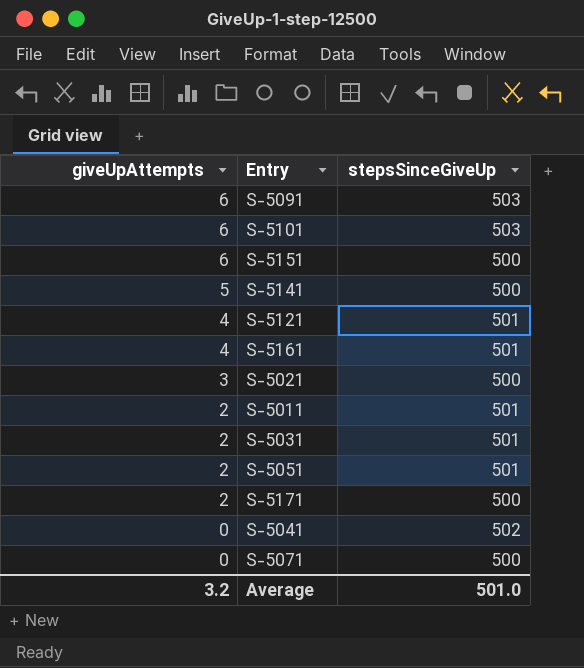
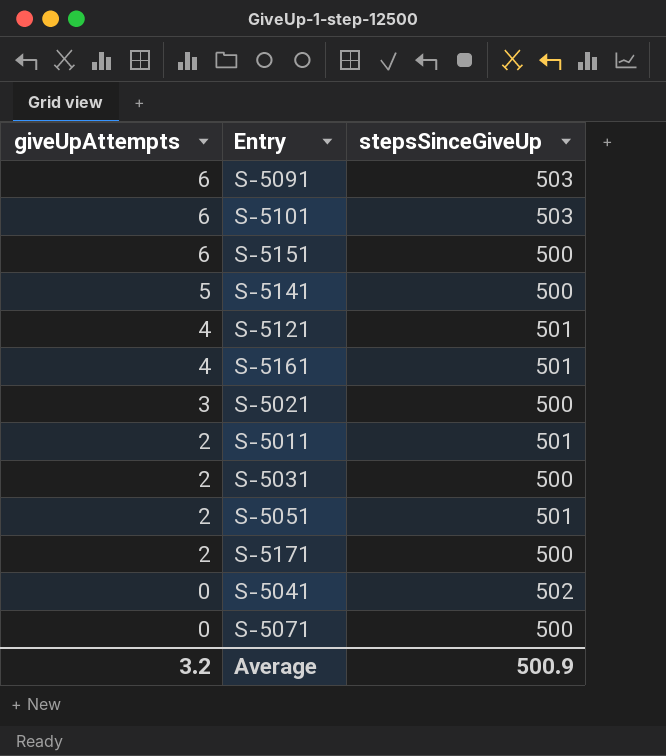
S-5031 | stepsSinceGiveUp: 501 -> 500
Average | stepsSinceGiveUp: 501.0 -> 500.9

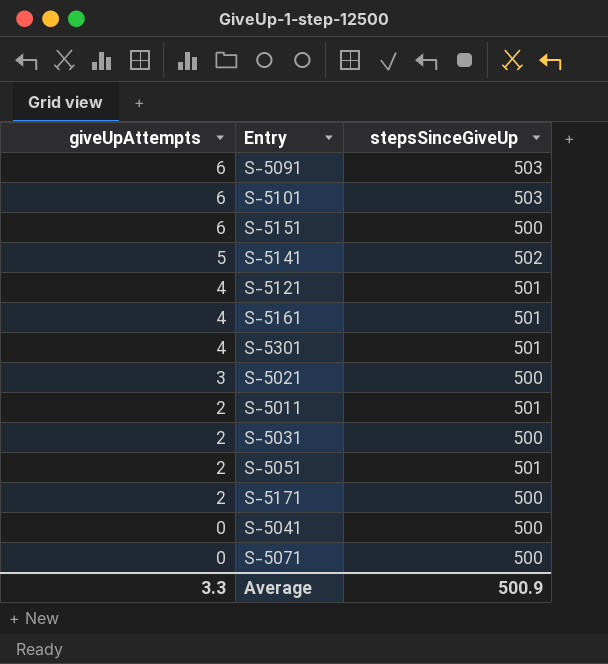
S-5141 | stepsSinceGiveUp: 500 -> 502
row S-5301: none -> 4 | 501
S-5041 | stepsSinceGiveUp: 502 -> 500
Average | giveUpAttempts: 3.2 -> 3.3

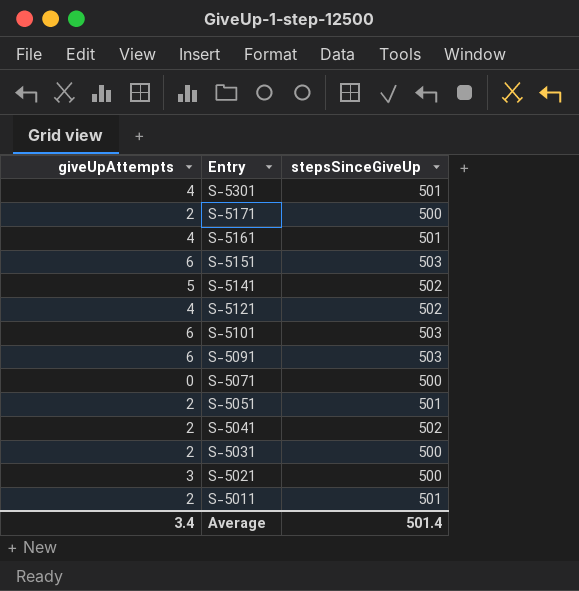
row order: giveUpAttempts descending -> Entry descending
S-5151 | stepsSinceGiveUp: 500 -> 503
S-5121 | stepsSinceGiveUp: 501 -> 502
S-5041 | giveUpAttempts: 0 -> 2
S-5041 | stepsSinceGiveUp: 500 -> 502
Average | giveUpAttempts: 3.3 -> 3.4
Average | stepsSinceGiveUp: 500.9 -> 501.4

